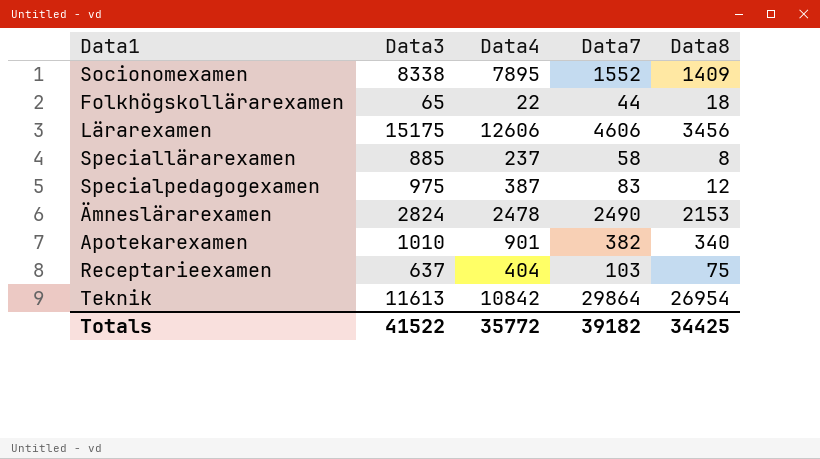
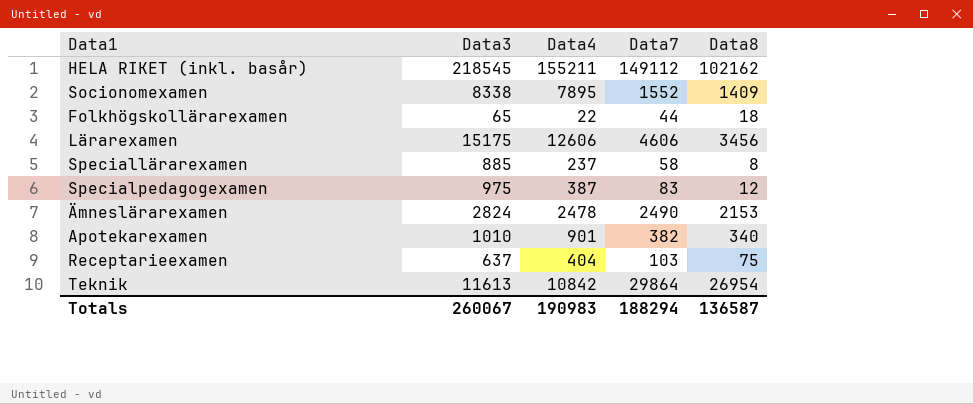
row HELA RIKET (inkl. basår): none -> 218545 | 155211 | 149112 | 102162
Totals | Data3: 41522 -> 260067
Totals | Data4: 35772 -> 190983
Totals | Data7: 39182 -> 188294
Totals | Data8: 34425 -> 136587

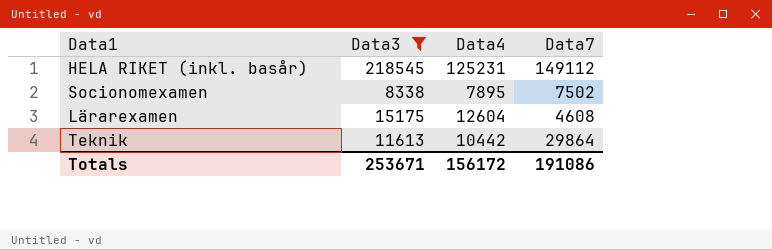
filter: none -> Data3 >= 8338
column Data8 | position: 5 -> none
HELA RIKET (inkl. basår) | Data4: 155211 -> 125231
Socionomexamen | Data7: 1552 -> 7502
Lärarexamen | Data4: 12606 -> 12604
Lärarexamen | Data7: 4606 -> 4608
Teknik | Data4: 10842 -> 10442
Totals | Data3: 260067 -> 253671
Totals | Data4: 190983 -> 156172
Totals | Data7: 188294 -> 191086

